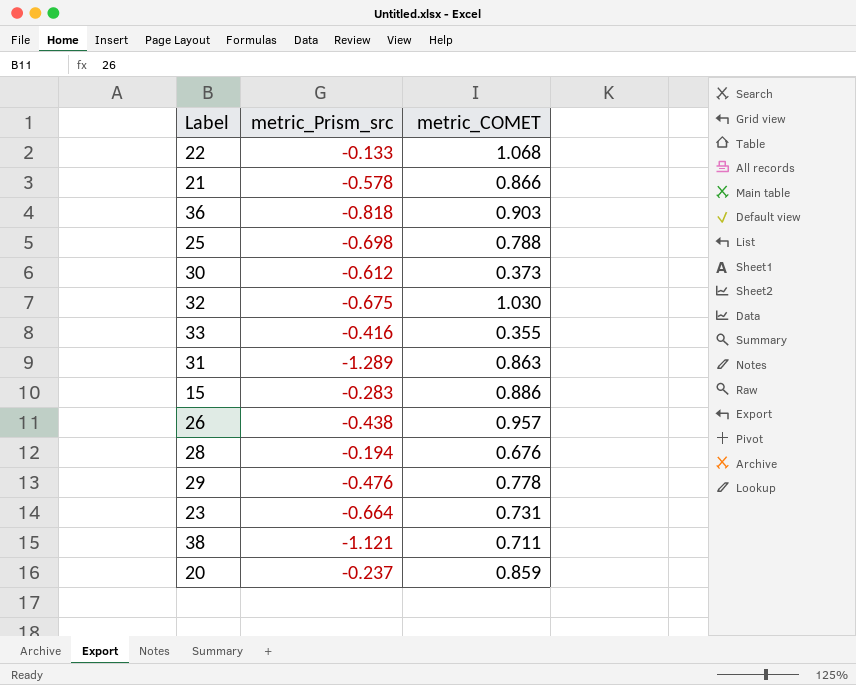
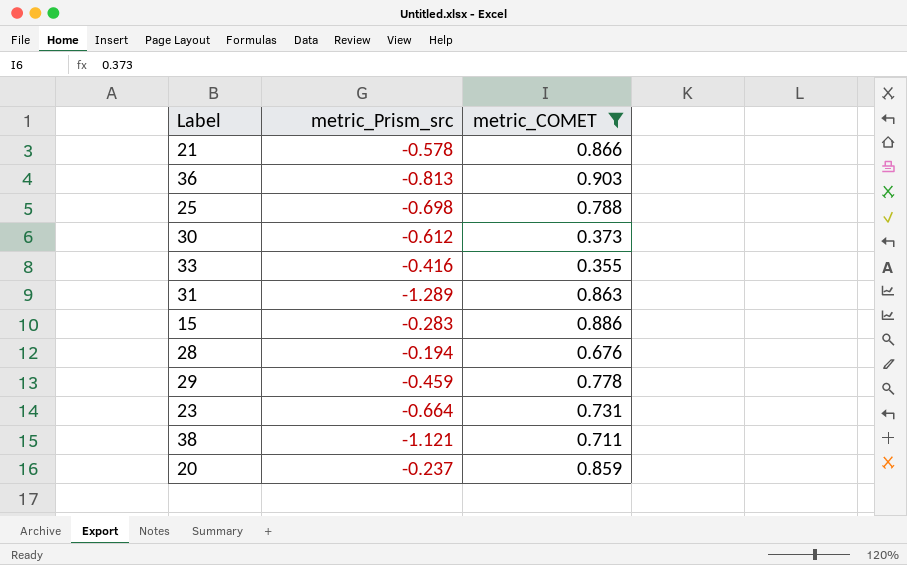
filter: none -> metric_COMET <= 0.903
36 | metric_Prism_src: -0.818 -> -0.813
29 | metric_Prism_src: -0.476 -> -0.459

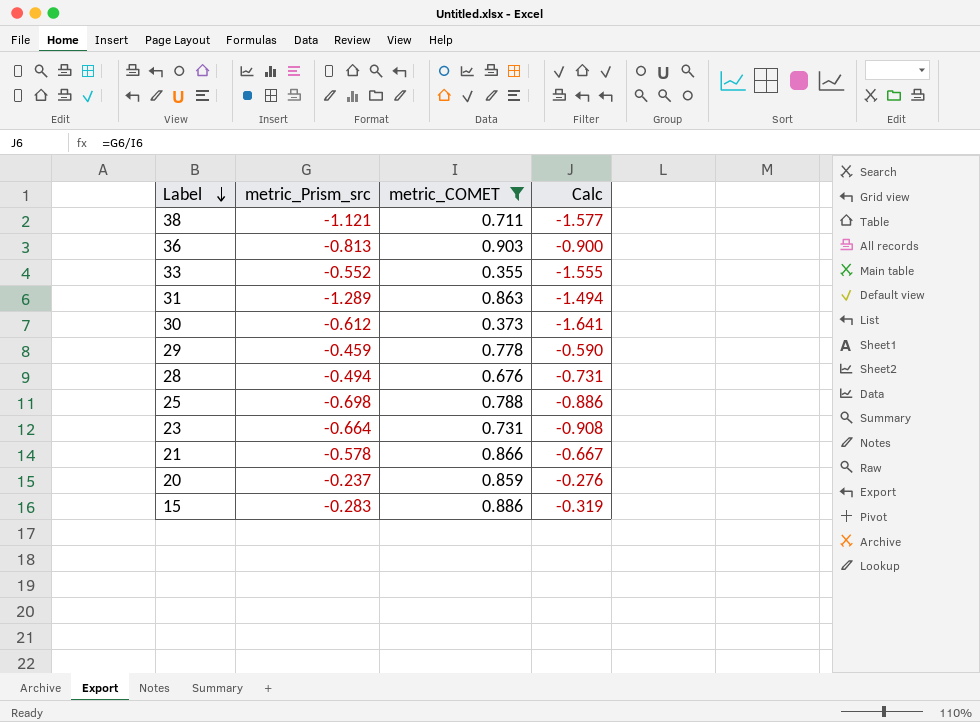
row order: none -> Label descending
column Calc | formula: none -> [metric_Prism_src] / [metric_COMET]
33 | metric_Prism_src: -0.416 -> -0.552
28 | metric_Prism_src: -0.194 -> -0.494

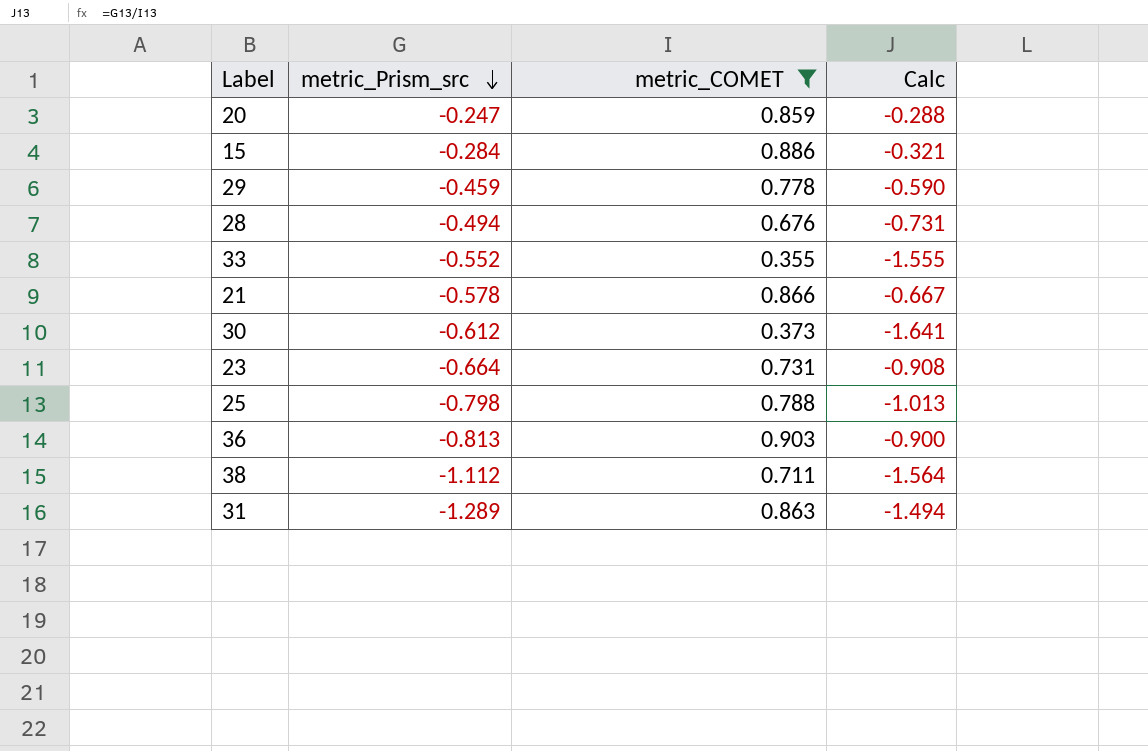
row order: Label descending -> metric_Prism_src descending
20 | metric_Prism_src: -0.237 -> -0.247
20 | Calc: -0.276 -> -0.288
15 | metric_Prism_src: -0.283 -> -0.284
15 | Calc: -0.319 -> -0.321
25 | metric_Prism_src: -0.698 -> -0.798
25 | Calc: -0.886 -> -1.013
38 | metric_Prism_src: -1.121 -> -1.112
38 | Calc: -1.577 -> -1.564

